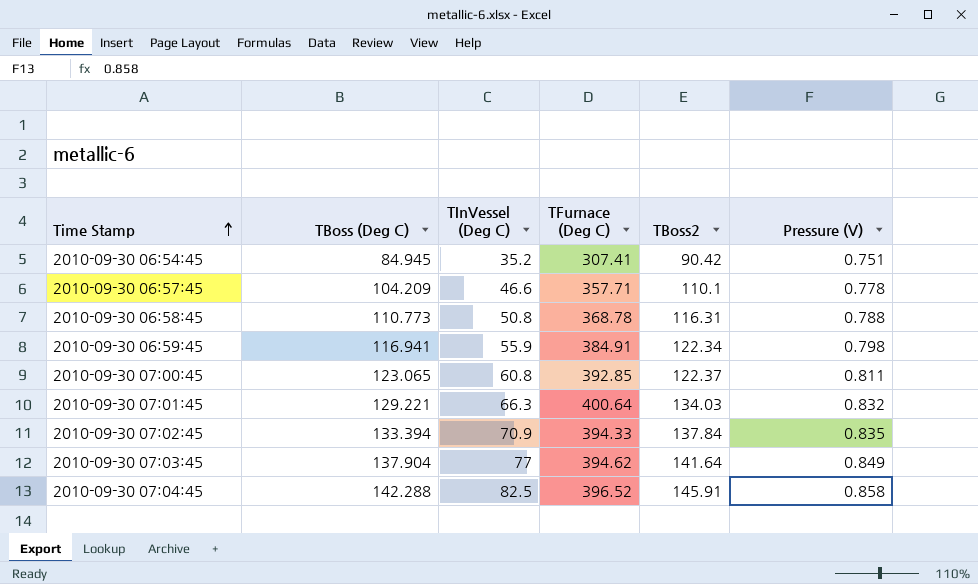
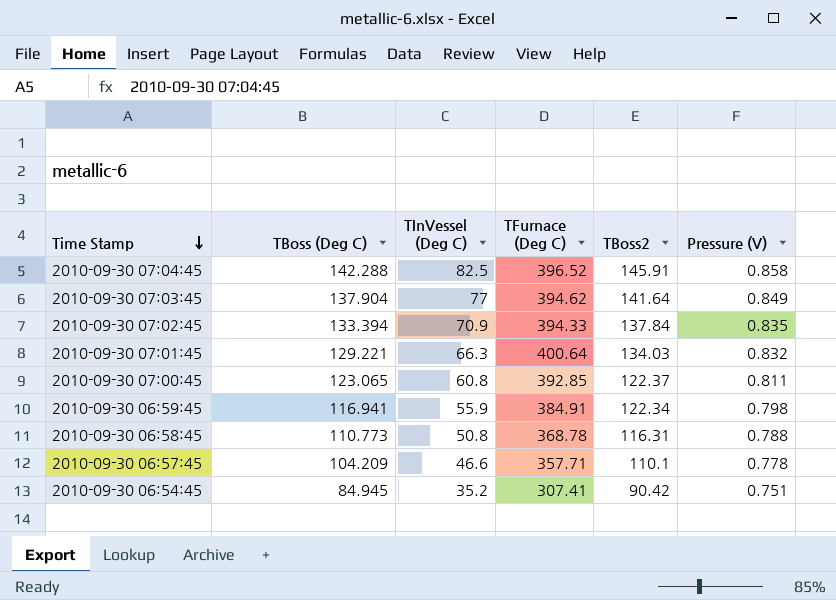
row order: Time Stamp ascending -> Time Stamp descending

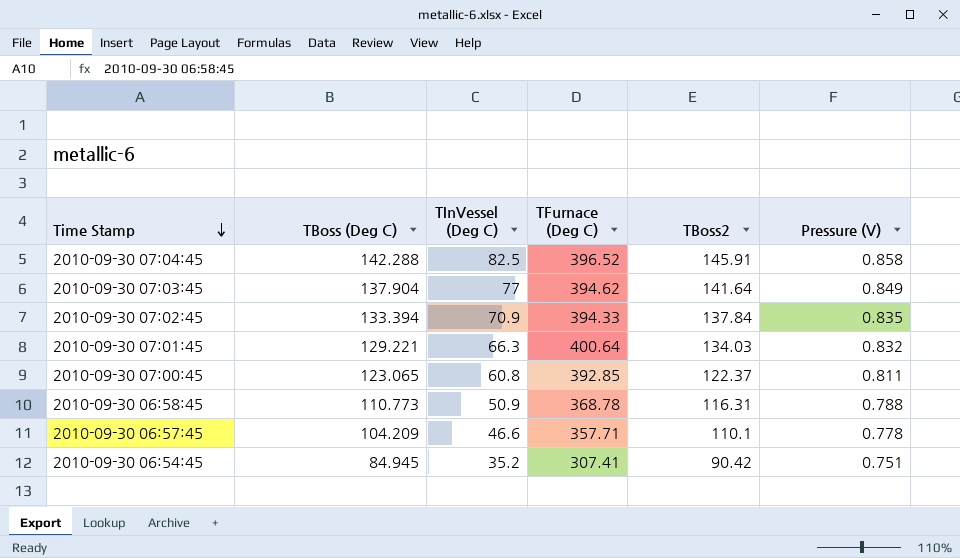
row 2010-09-30 06:59:45: 116.941 | 55.9 | 384.91 | 122.34 | 0.798 -> none
2010-09-30 06:58:45 | TInVessel (Deg C): 50.8 -> 50.9

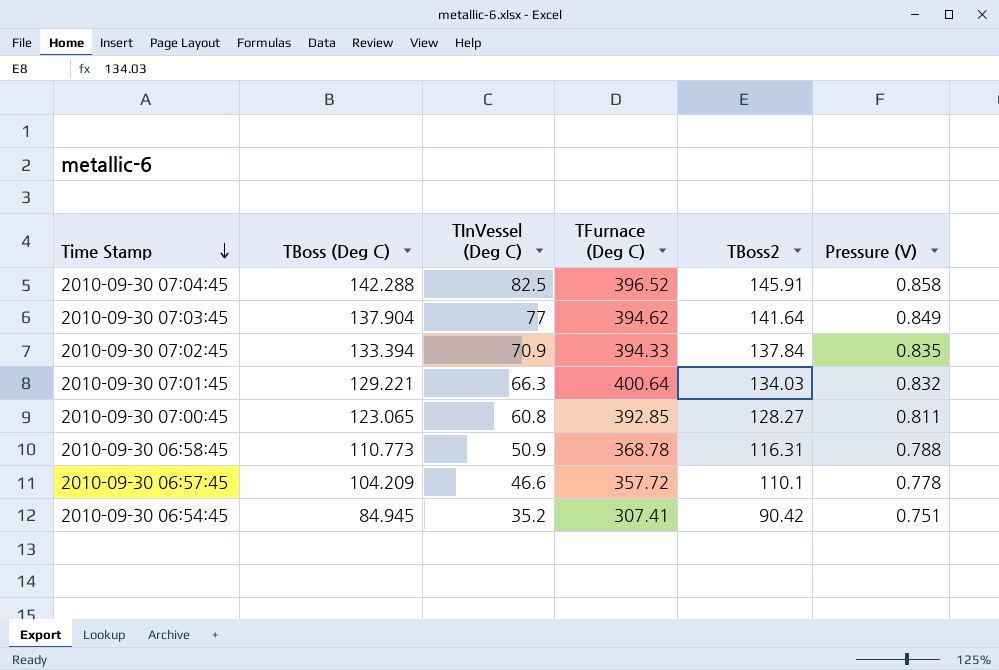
2010-09-30 07:00:45 | TBoss2: 122.37 -> 128.27
2010-09-30 06:57:45 | TFurnace (Deg C): 357.71 -> 357.72

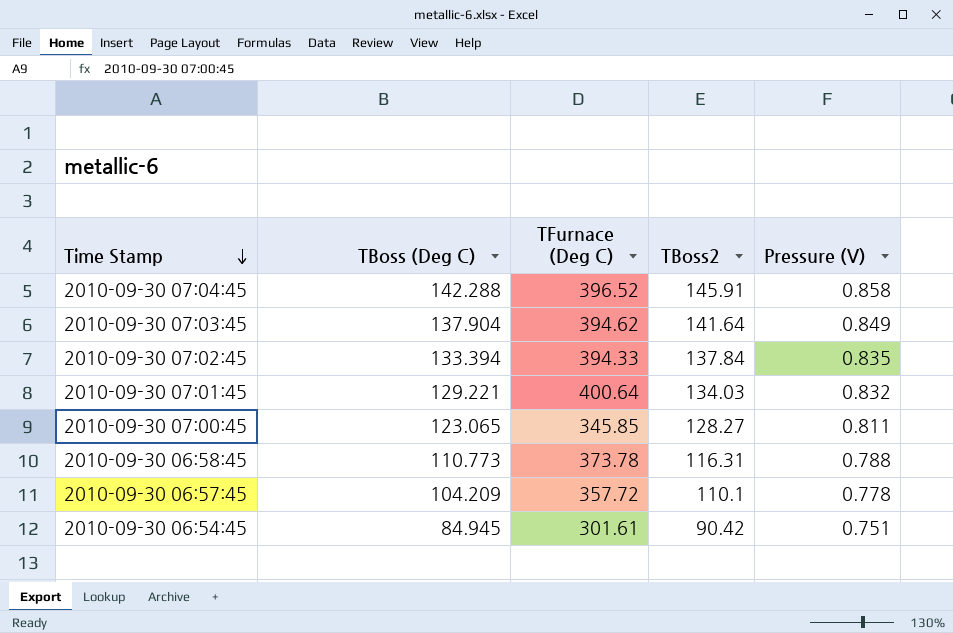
column TInVessel (Deg C) | position: 3 -> none
2010-09-30 07:00:45 | TFurnace (Deg C): 392.85 -> 345.85
2010-09-30 06:58:45 | TFurnace (Deg C): 368.78 -> 373.78
2010-09-30 06:54:45 | TFurnace (Deg C): 307.41 -> 301.61

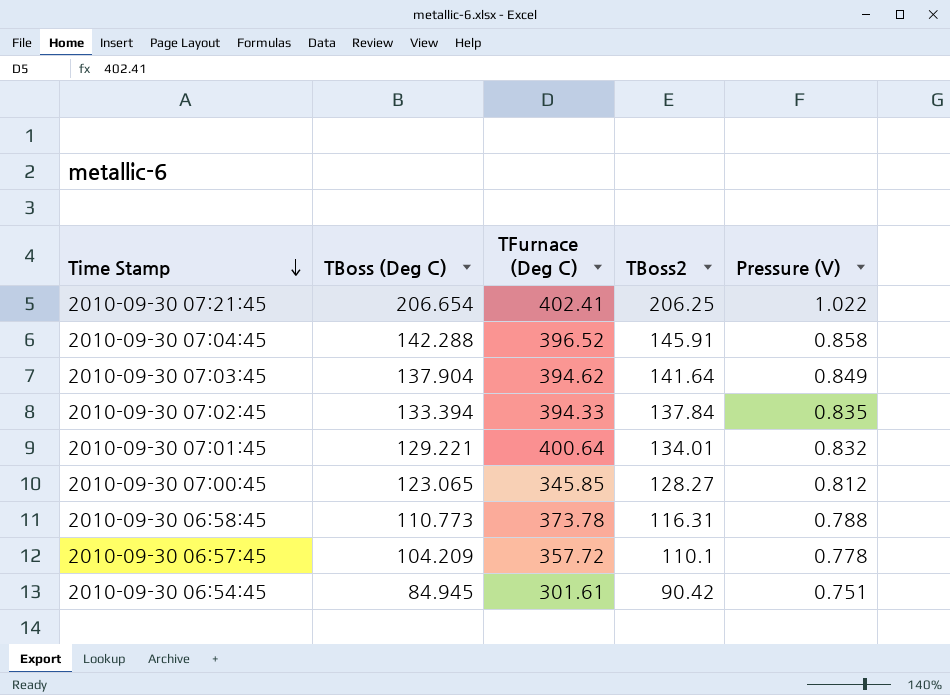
row 2010-09-30 07:21:45: none -> 206.654 | 402.41 | 206.25 | 1.022
2010-09-30 07:01:45 | TBoss2: 134.03 -> 134.01
2010-09-30 07:00:45 | Pressure (V): 0.811 -> 0.812

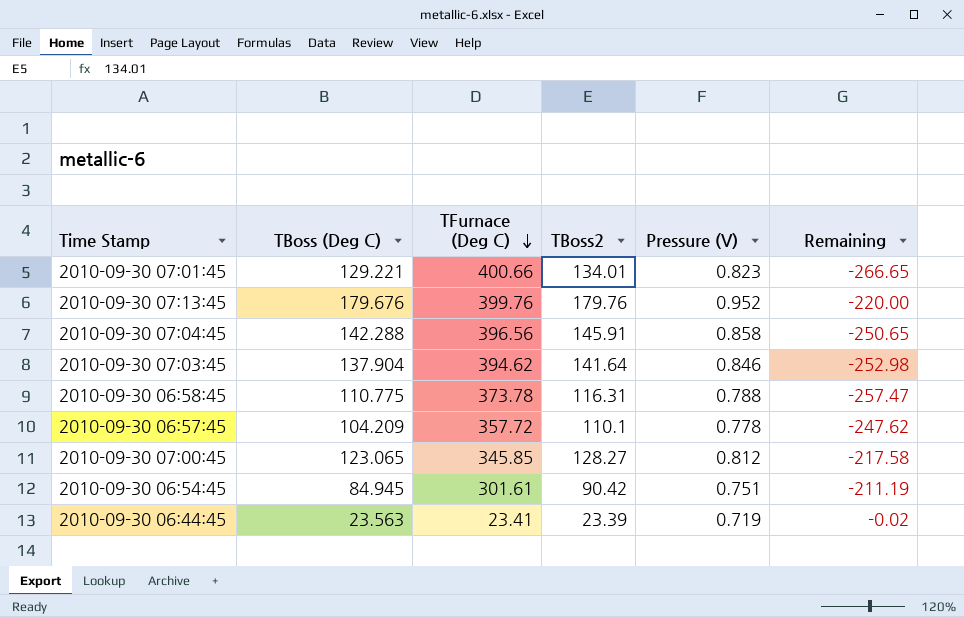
row order: Time Stamp descending -> TFurnace (Deg C) descending
column Remaining | formula: none -> [TBoss2] - [TFurnace (Deg C)]
row 2010-09-30 07:21:45: 206.654 | 402.41 | 206.25 | 1.022 -> none
row 2010-09-30 07:02:45: 133.394 | 394.33 | 137.84 | 0.835 -> none
2010-09-30 07:01:45 | TFurnace (Deg C): 400.64 -> 400.66
2010-09-30 07:01:45 | Pressure (V): 0.832 -> 0.823
row 2010-09-30 07:13:45: none -> 179.676 | 399.76 | 179.76 | 0.952 | -220.00
2010-09-30 07:04:45 | TFurnace (Deg C): 396.52 -> 396.56
2010-09-30 07:03:45 | Pressure (V): 0.849 -> 0.846
2010-09-30 06:58:45 | TBoss (Deg C): 110.773 -> 110.775
row 2010-09-30 06:44:45: none -> 23.563 | 23.41 | 23.39 | 0.719 | -0.02

